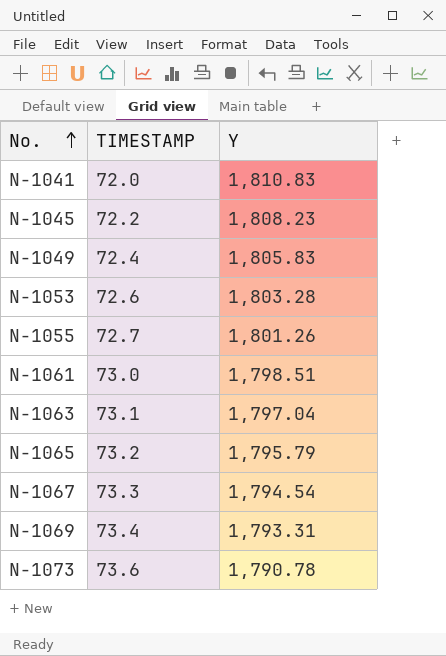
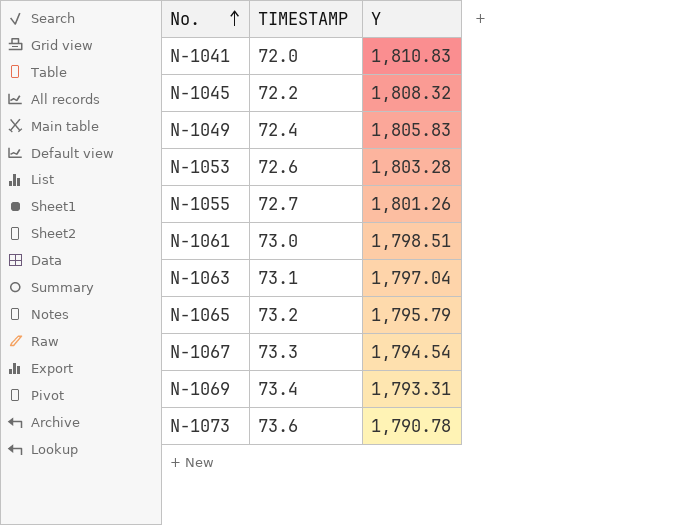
N-1045 | Y: 1,808.23 -> 1,808.32

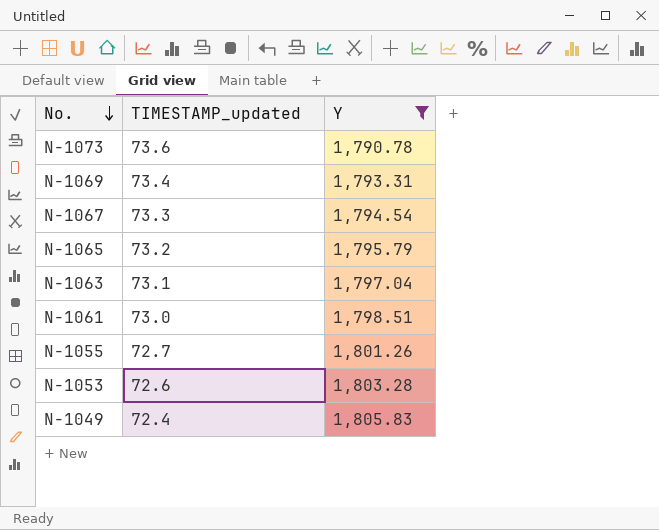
filter: none -> Y <= 1,805.83
row order: No. ascending -> No. descending
column name: TIMESTAMP -> TIMESTAMP_updated

